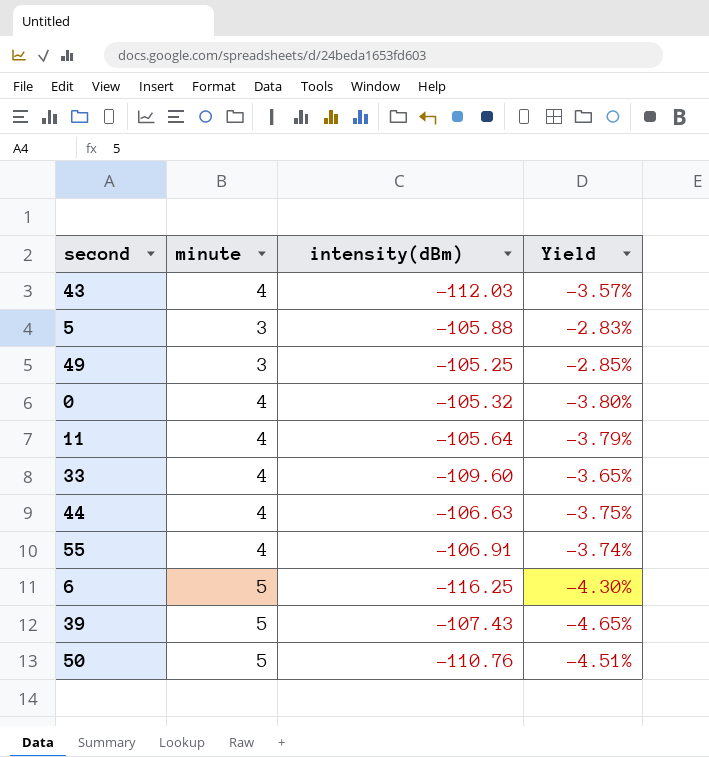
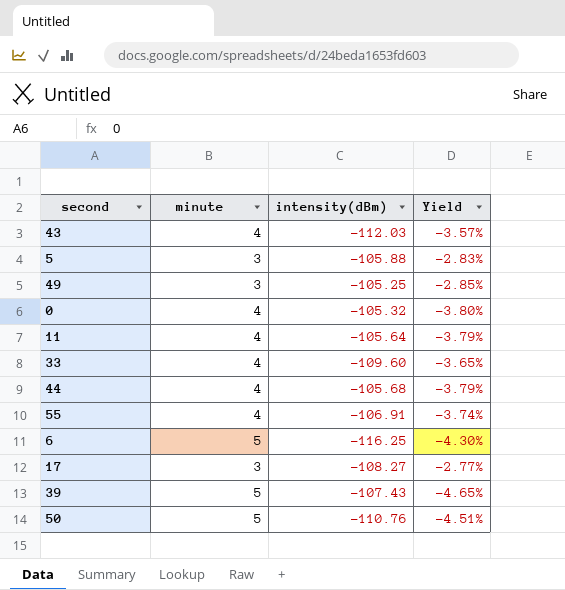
44 | intensity(dBm): -106.63 -> -105.68
44 | Yield: -3.75% -> -3.79%
row 17: none -> 3 | -108.27 | -2.77%

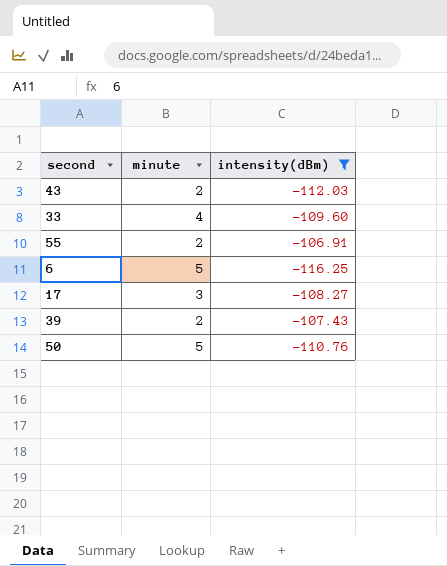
filter: none -> intensity(dBm) <= -106.91
column Yield | formula: [minute] / [intensity(dBm)] -> none
43 | minute: 4 -> 2
55 | minute: 4 -> 2
39 | minute: 5 -> 2

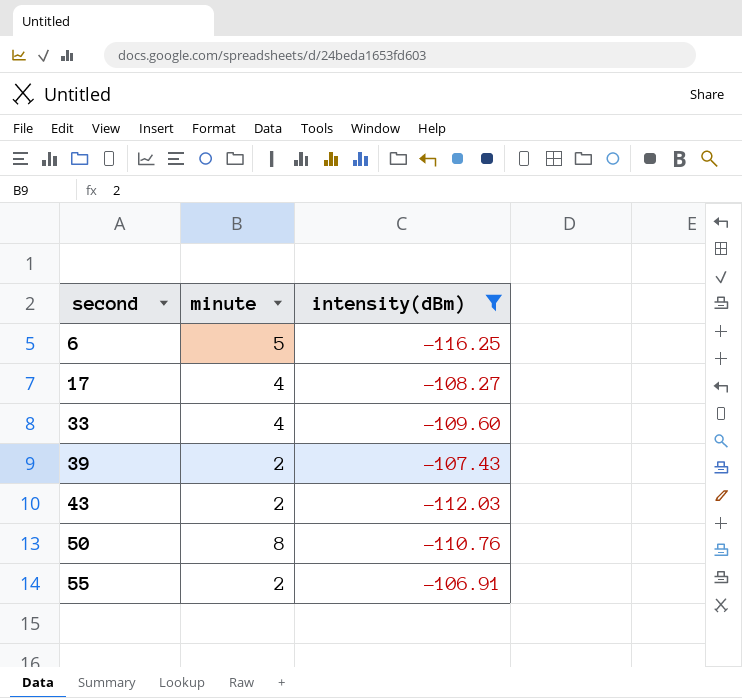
row order: none -> second ascending
17 | minute: 3 -> 4
50 | minute: 5 -> 8

